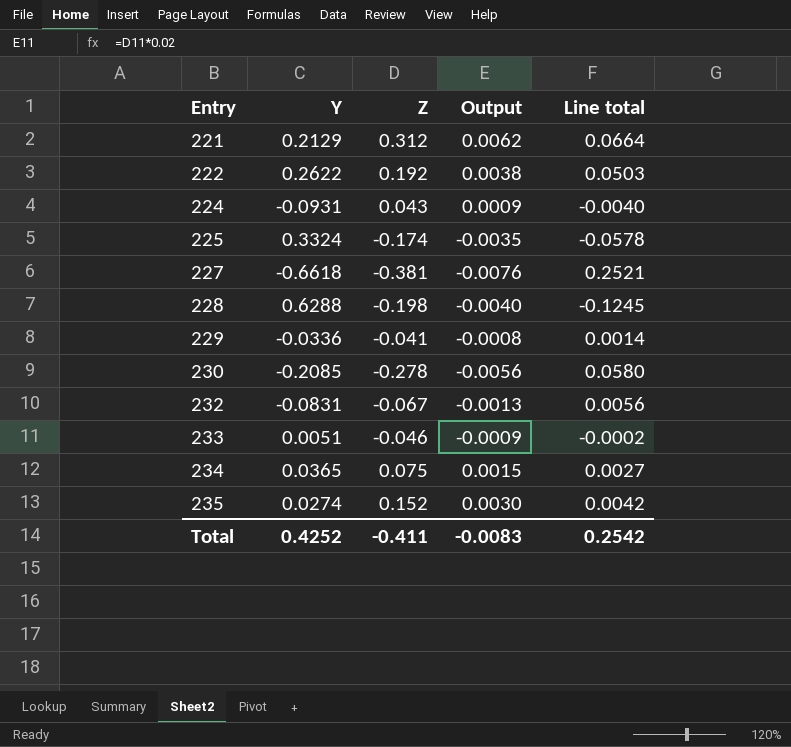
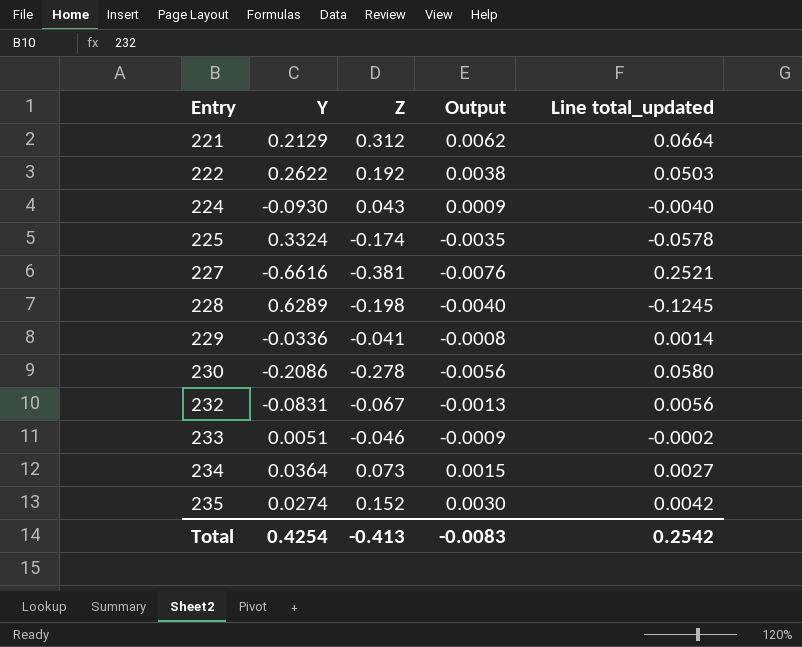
column name: Line total -> Line total_updated
224 | Y: -0.0931 -> -0.0930
227 | Y: -0.6618 -> -0.6616
228 | Y: 0.6288 -> 0.6289
230 | Y: -0.2085 -> -0.2086
234 | Y: 0.0365 -> 0.0364
234 | Z: 0.075 -> 0.073
Total | Y: 0.4252 -> 0.4254
Total | Z: -0.411 -> -0.413

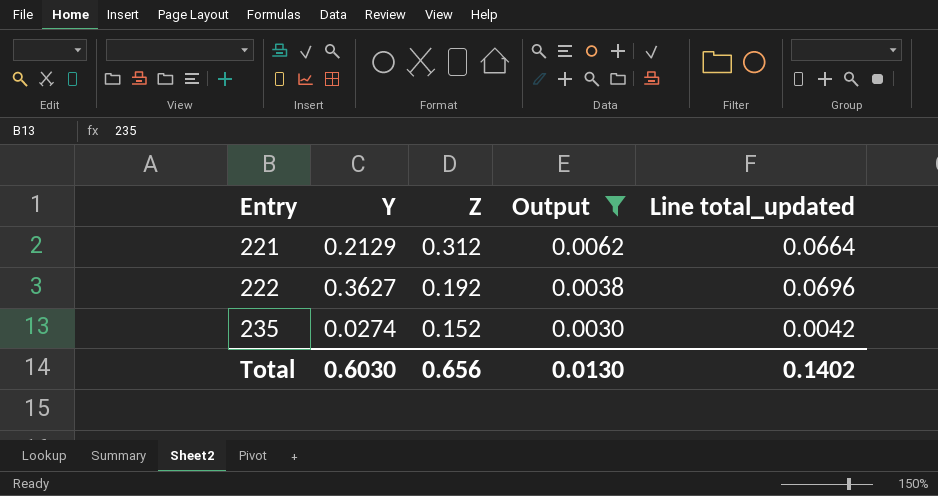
filter: none -> Output >= 0.0030
222 | Y: 0.2622 -> 0.3627
222 | Line total_updated: 0.0503 -> 0.0696
Total | Y: 0.4254 -> 0.6030
Total | Z: -0.413 -> 0.656
Total | Output: -0.0083 -> 0.0130
Total | Line total_updated: 0.2542 -> 0.1402

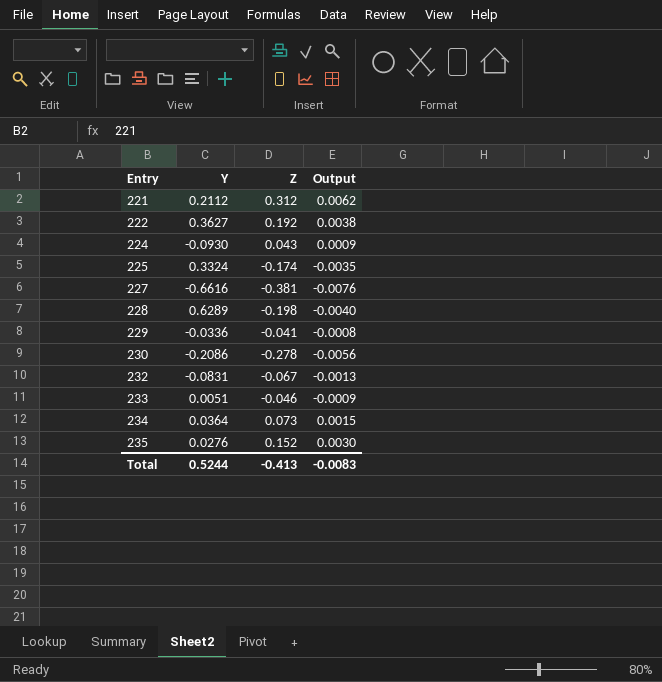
filter: Output >= 0.0030 -> none
column Line total_updated | formula: [Y] * [Z] -> none
221 | Y: 0.2129 -> 0.2112
235 | Y: 0.0274 -> 0.0276
Total | Y: 0.6030 -> 0.5244
Total | Z: 0.656 -> -0.413
Total | Output: 0.0130 -> -0.0083

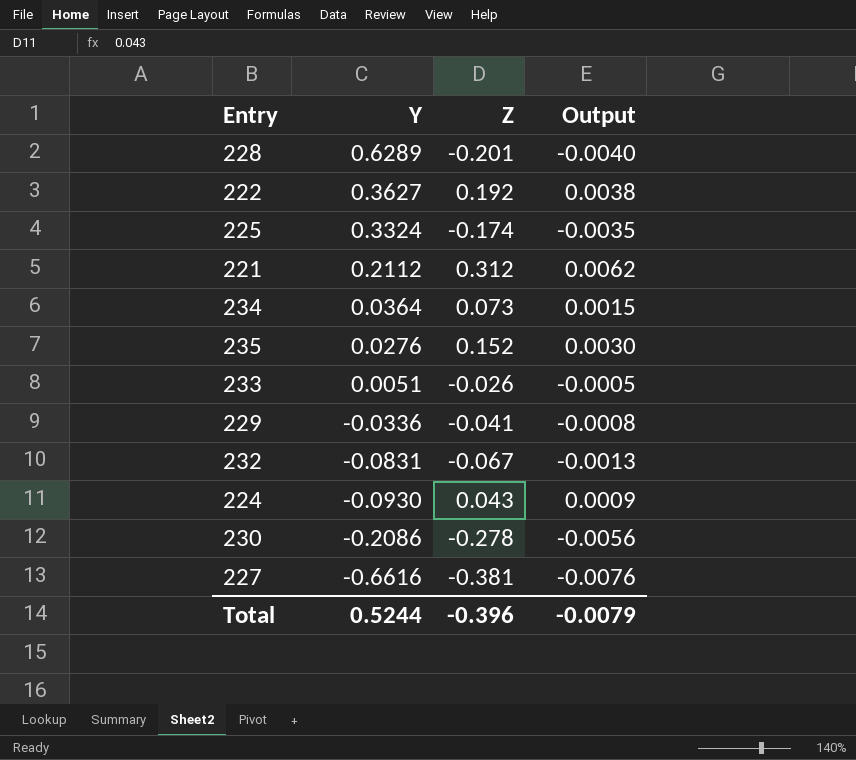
row order: Entry ascending -> Y descending
228 | Z: -0.198 -> -0.201
233 | Z: -0.046 -> -0.026
233 | Output: -0.0009 -> -0.0005
Total | Z: -0.413 -> -0.396
Total | Output: -0.0083 -> -0.0079

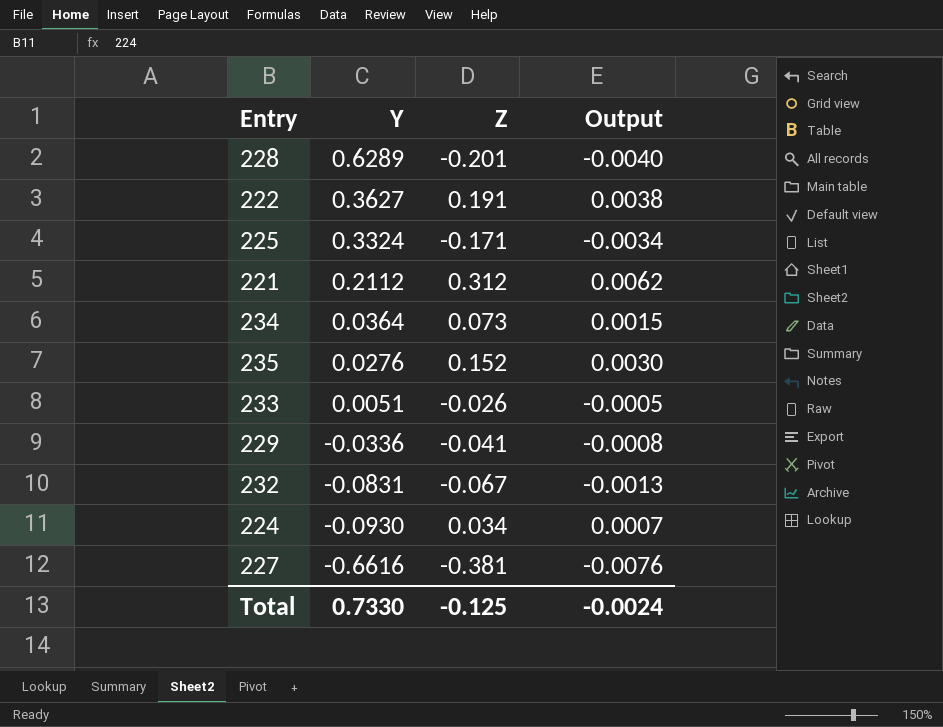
row 230: -0.2086 | -0.278 | -0.0056 -> none
222 | Z: 0.192 -> 0.191
225 | Z: -0.174 -> -0.171
225 | Output: -0.0035 -> -0.0034
224 | Z: 0.043 -> 0.034
224 | Output: 0.0009 -> 0.0007
Total | Y: 0.5244 -> 0.7330
Total | Z: -0.396 -> -0.125
Total | Output: -0.0079 -> -0.0024

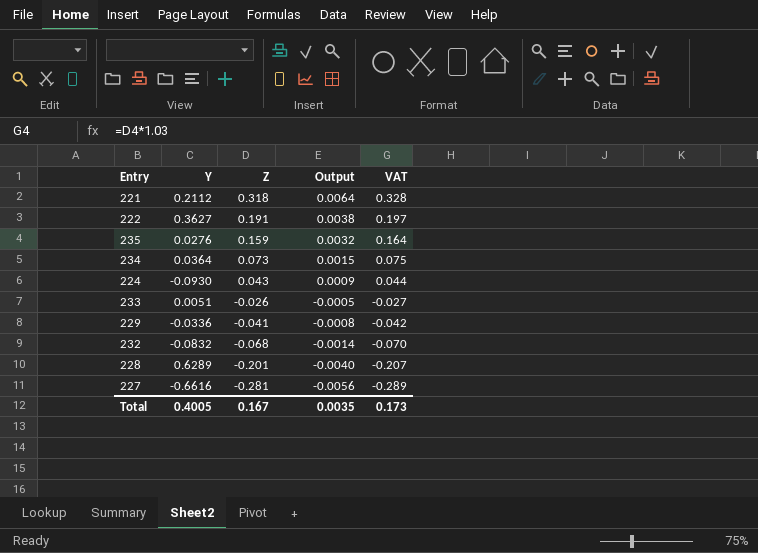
row order: Y descending -> Z descending
column VAT | formula: none -> [Z] * 1.03
row 225: 0.3324 | -0.171 | -0.0034 -> none
221 | Z: 0.312 -> 0.318
221 | Output: 0.0062 -> 0.0064
235 | Z: 0.152 -> 0.159
235 | Output: 0.0030 -> 0.0032
224 | Z: 0.034 -> 0.043
224 | Output: 0.0007 -> 0.0009
232 | Y: -0.0831 -> -0.0832
232 | Z: -0.067 -> -0.068
232 | Output: -0.0013 -> -0.0014
227 | Z: -0.381 -> -0.281
227 | Output: -0.0076 -> -0.0056
Total | Y: 0.7330 -> 0.4005
Total | Z: -0.125 -> 0.167
Total | Output: -0.0024 -> 0.0035

